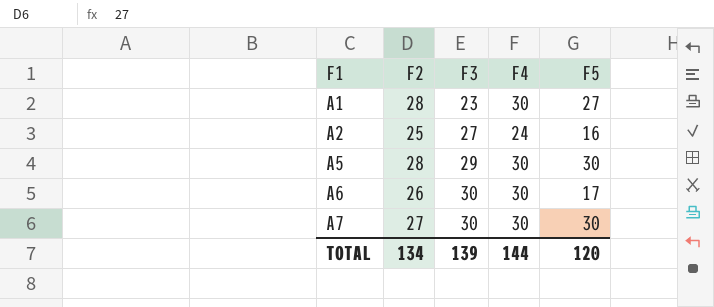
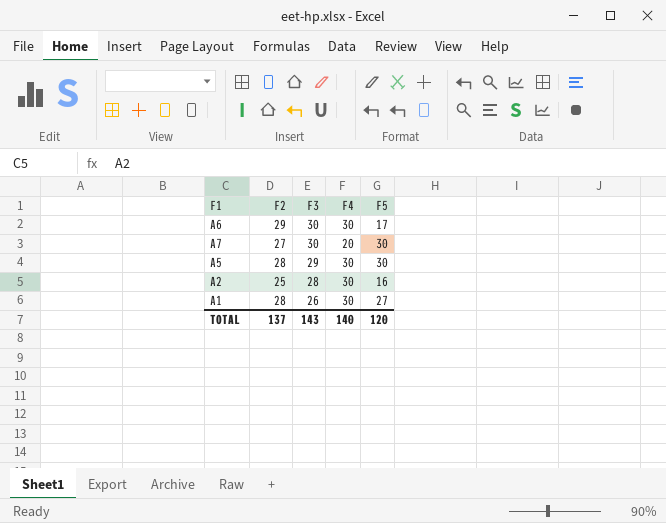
row order: F1 ascending -> F3 descending
A6 | F2: 26 -> 29
A7 | F4: 30 -> 20
A2 | F3: 27 -> 28
A2 | F4: 24 -> 30
A1 | F3: 23 -> 26
TOTAL | F2: 134 -> 137
TOTAL | F3: 139 -> 143
TOTAL | F4: 144 -> 140

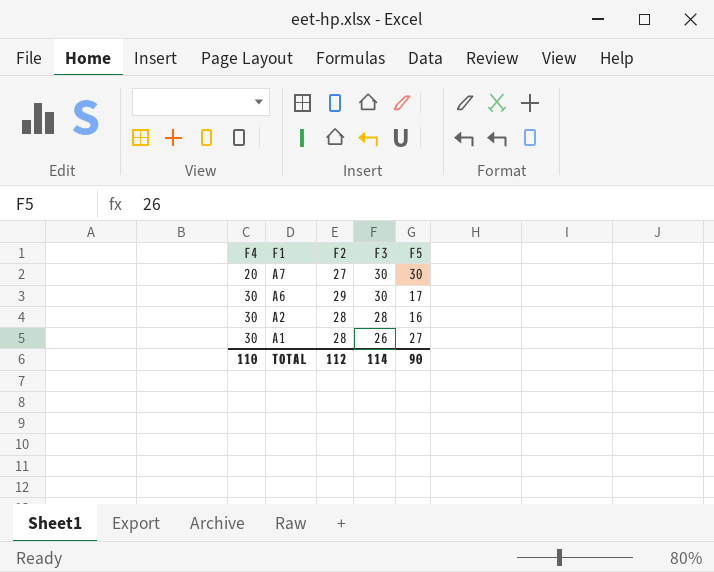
row order: F3 descending -> F4 ascending
column F4 | position: 4 -> 1
row A5: 28 | 29 | 30 | 30 -> none
A2 | F2: 25 -> 28
TOTAL | F4: 140 -> 110
TOTAL | F2: 137 -> 112
TOTAL | F3: 143 -> 114
TOTAL | F5: 120 -> 90

